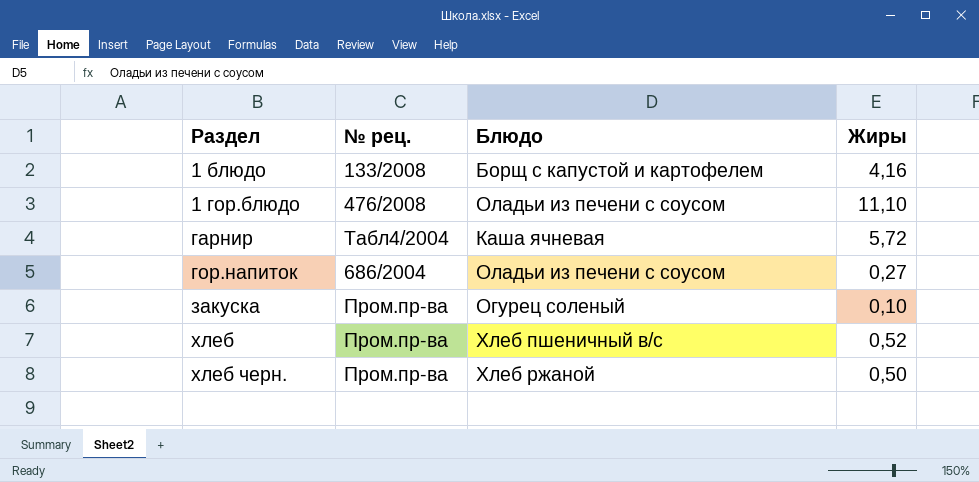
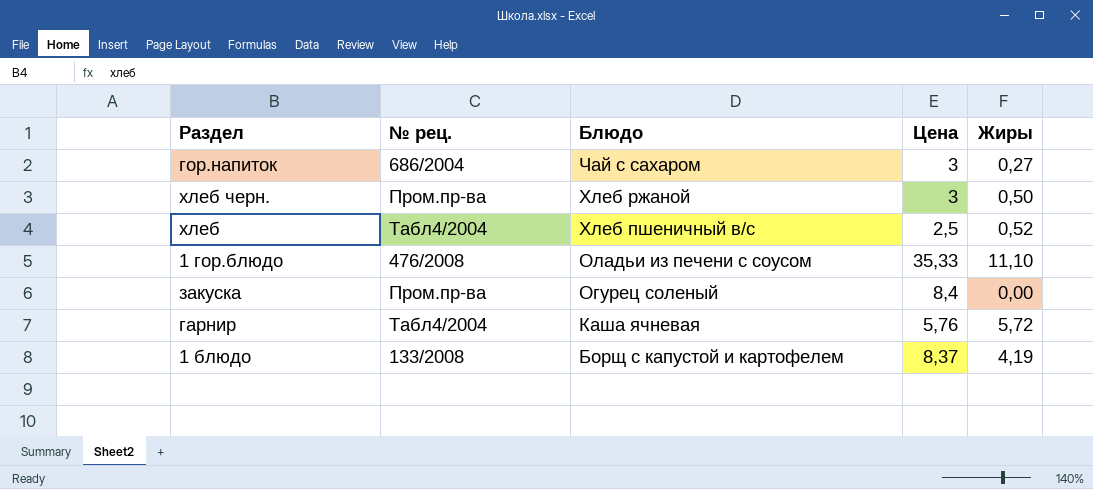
row order: Раздел ascending -> Блюдо descending
column Цена | position: none -> 4
гор.напиток | Блюдо: Оладьи из печени с соусом -> Чай с сахаром
хлеб | № рец.: Пром.пр-ва -> Табл4/2004
закуска | Жиры: 0,10 -> 0,00
1 блюдо | Жиры: 4,16 -> 4,19

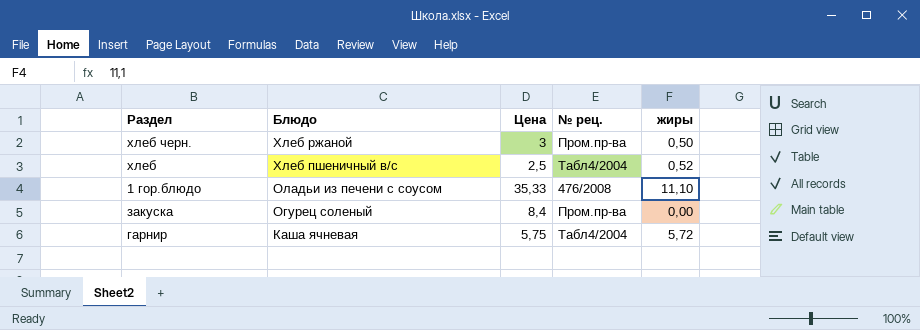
column № рец. | position: 2 -> 4
column name: Жиры -> жиры
row гор.напиток: 686/2004 | Чай с сахаром | 3 | 0,27 -> none
row 1 блюдо: 133/2008 | Борщ с капустой и картофелем | 8,37 | 4,19 -> none
гарнир | Цена: 5,76 -> 5,75

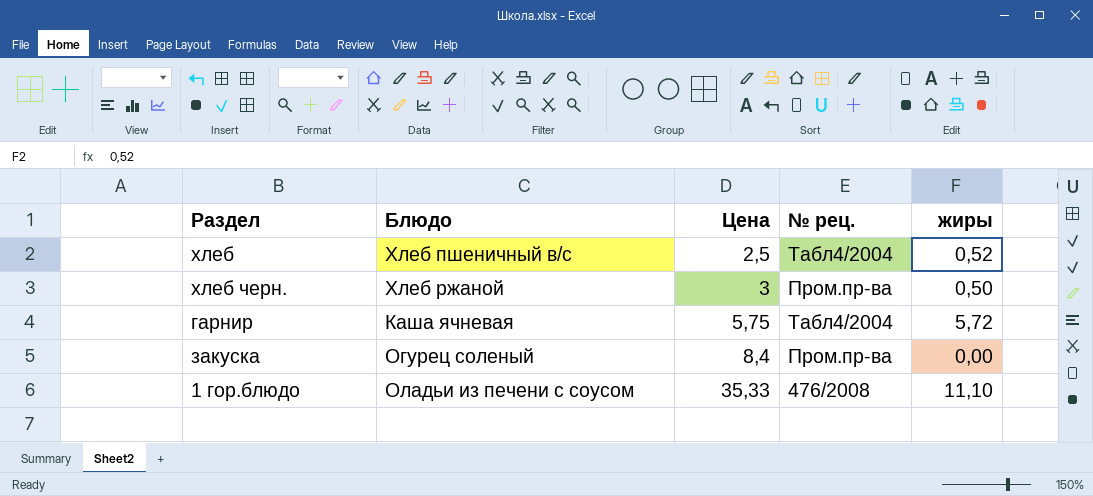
row order: Блюдо descending -> Цена ascending

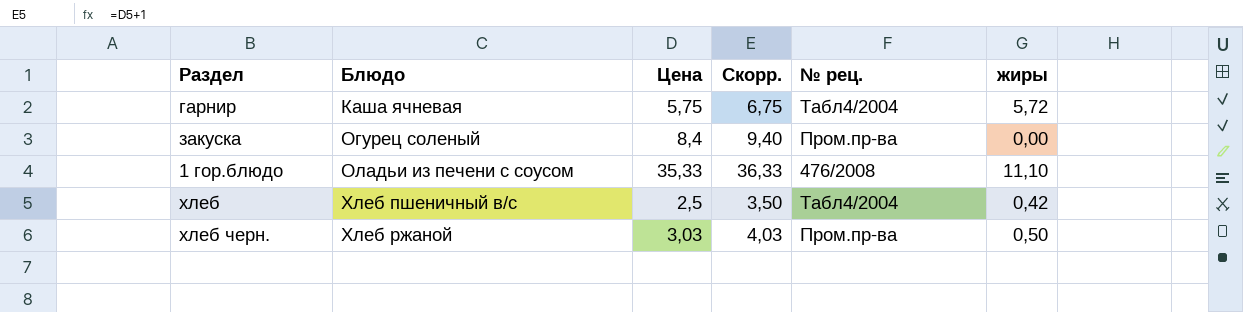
row order: Цена ascending -> Блюдо ascending
column Скорр. | formula: none -> [Цена] + 1
хлеб | жиры: 0,52 -> 0,42
хлеб черн. | Цена: 3 -> 3,03

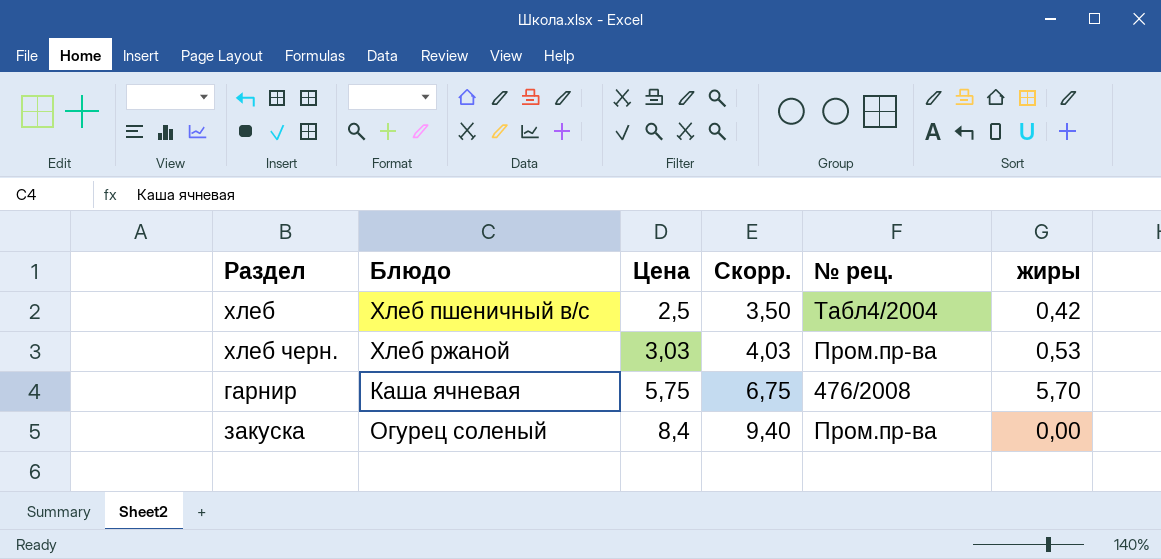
row order: Блюдо ascending -> Цена ascending
row 1 гор.блюдо: Оладьи из печени с соусом | 35,33 | 36,33 | 476/2008 | 11,10 -> none
хлеб черн. | жиры: 0,50 -> 0,53
гарнир | № рец.: Табл4/2004 -> 476/2008
гарнир | жиры: 5,72 -> 5,70

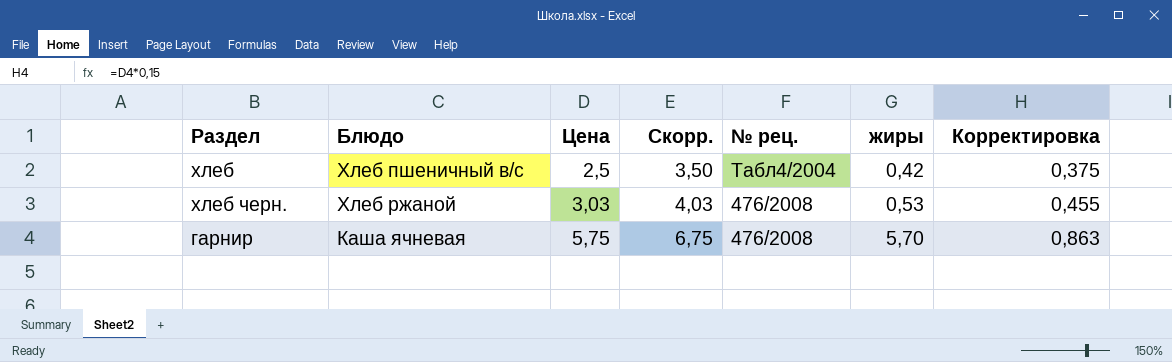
column Корректировка | formula: none -> [Цена] * 0,15
row закуска: Огурец соленый | 8,4 | 9,40 | Пром.пр-ва | 0,00 -> none
хлеб черн. | № рец.: Пром.пр-ва -> 476/2008

